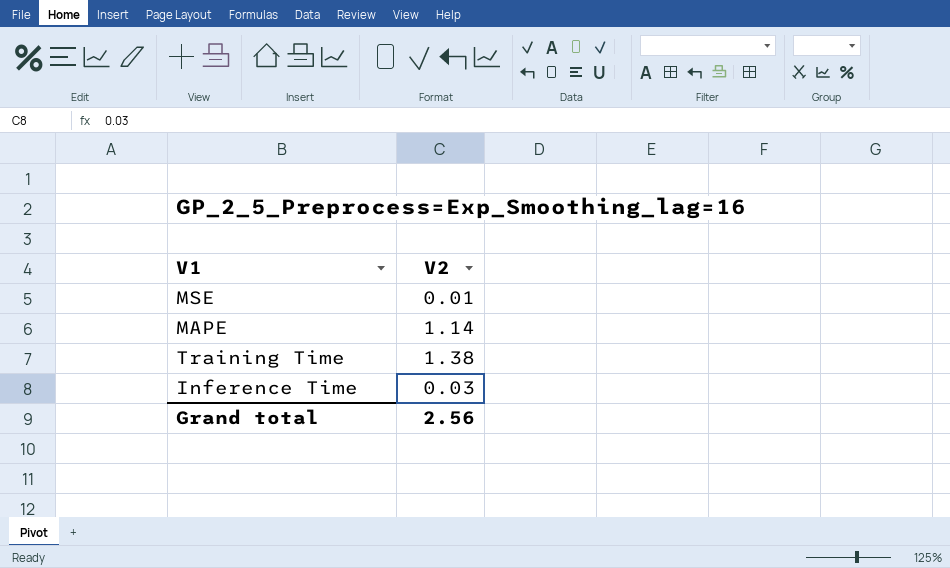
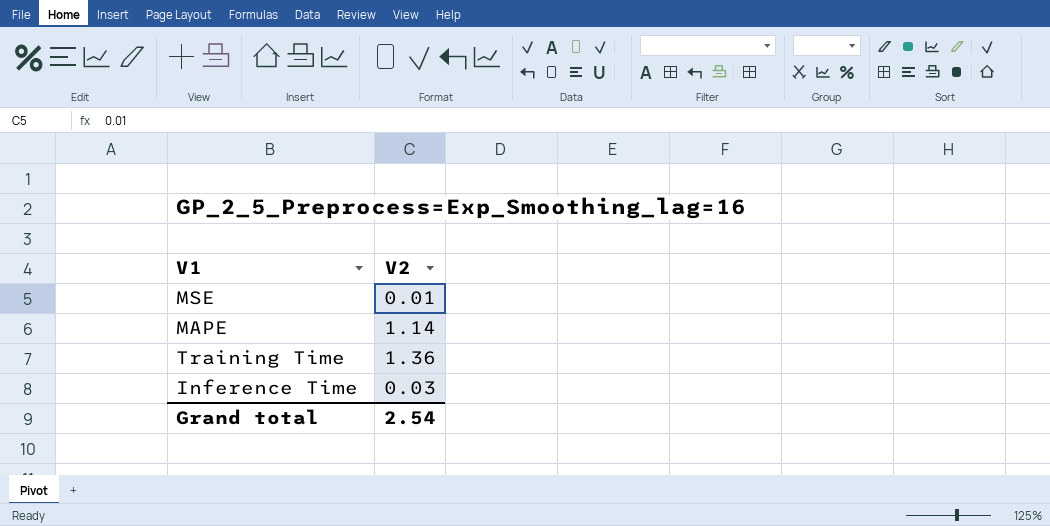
Training Time | V2: 1.38 -> 1.36
Grand total | V2: 2.56 -> 2.54

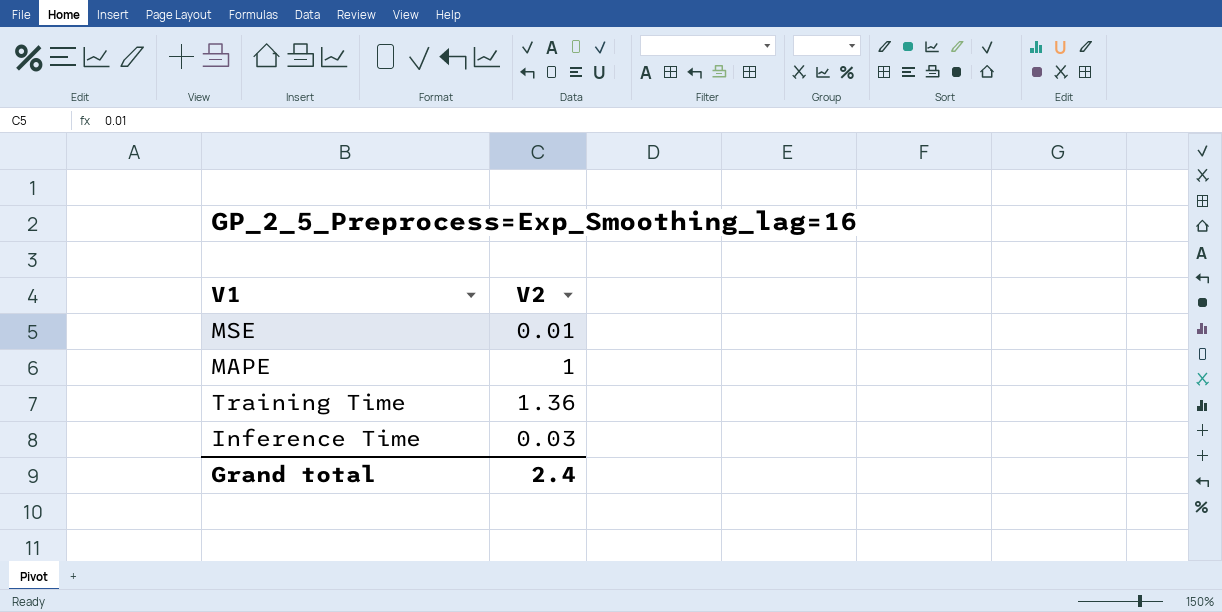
MAPE | V2: 1.14 -> 1
Grand total | V2: 2.54 -> 2.4

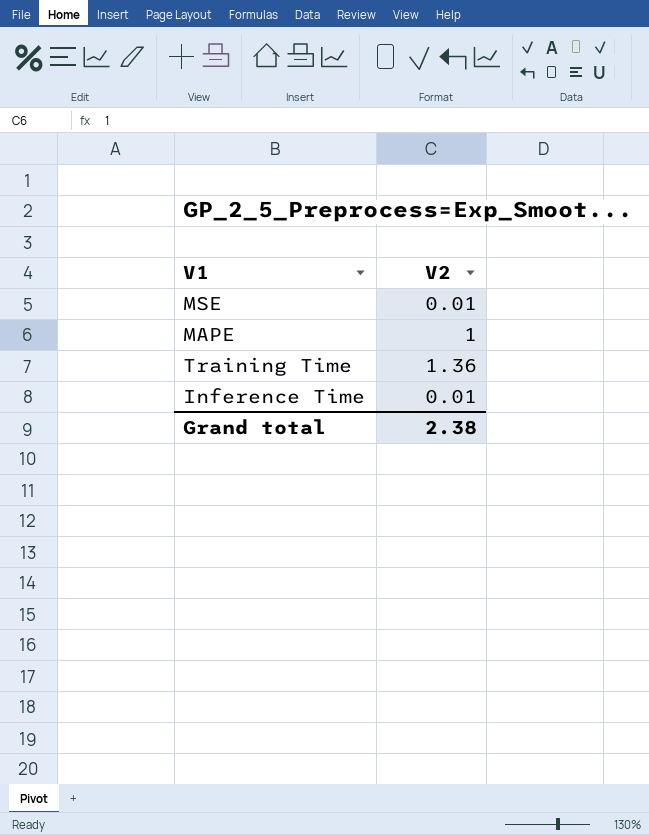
Inference Time | V2: 0.03 -> 0.01
Grand total | V2: 2.4 -> 2.38

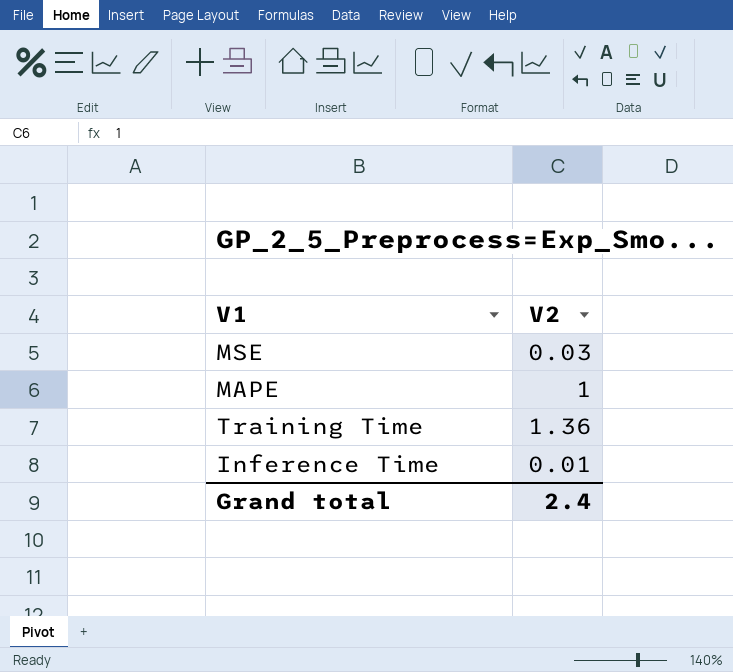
MSE | V2: 0.01 -> 0.03
Grand total | V2: 2.38 -> 2.4

